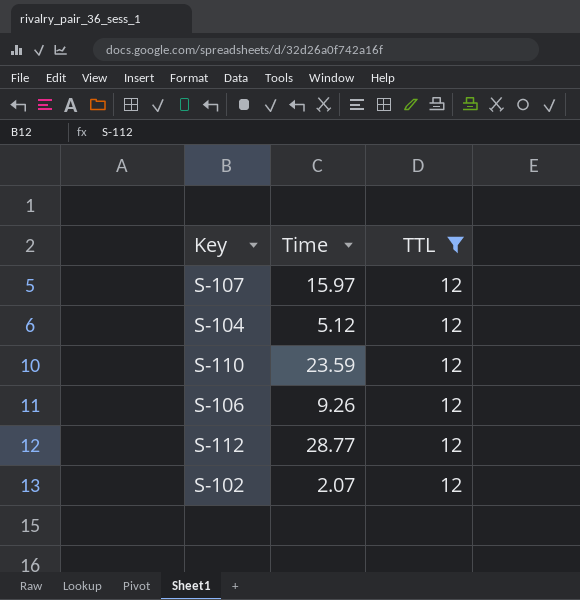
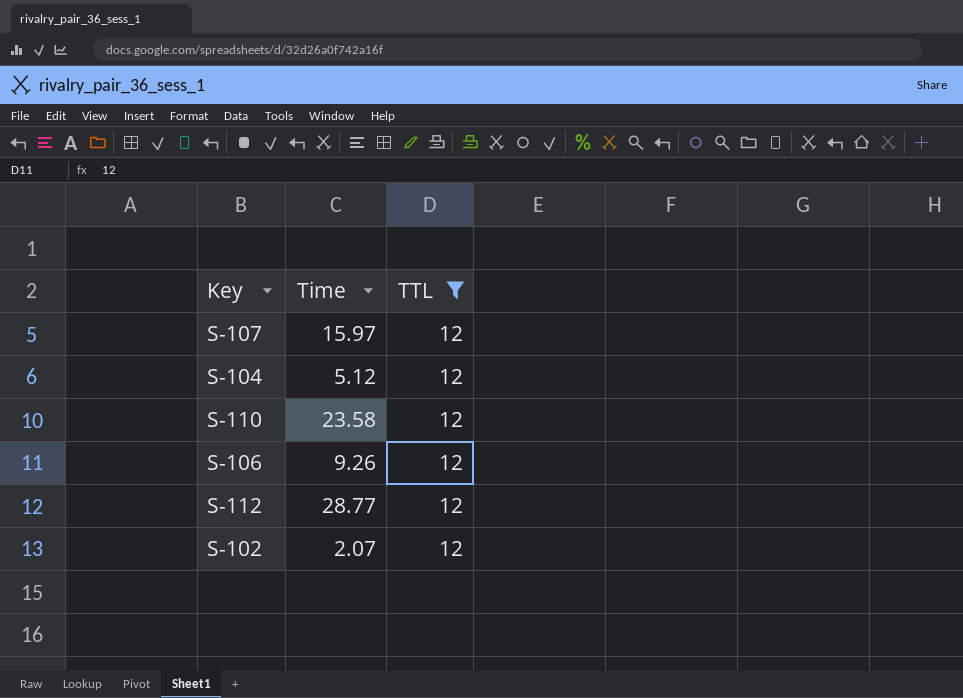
S-110 | Time: 23.59 -> 23.58

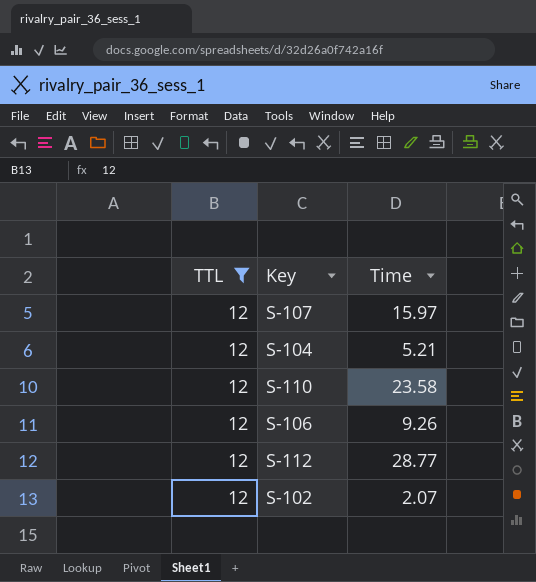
column TTL | position: 3 -> 1
S-104 | Time: 5.12 -> 5.21

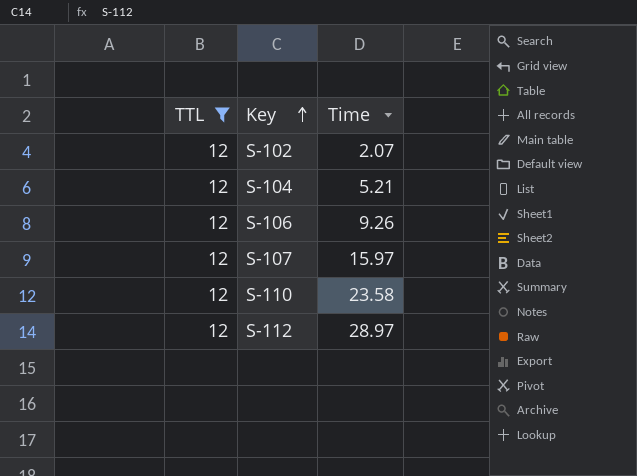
row order: none -> Key ascending
S-112 | Time: 28.77 -> 28.97

